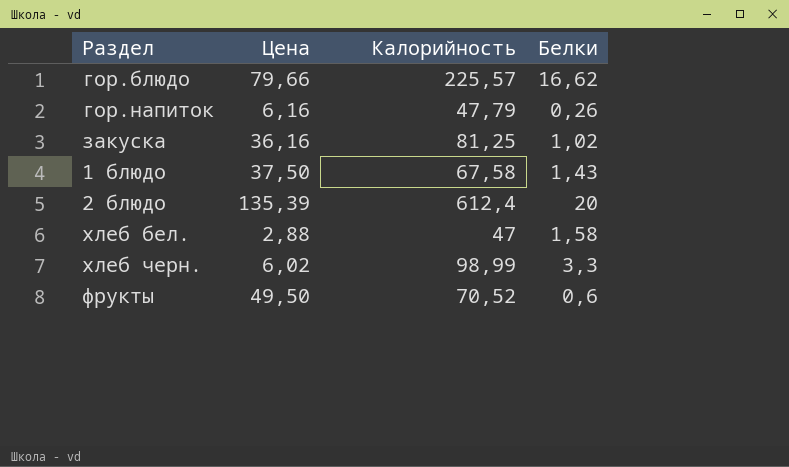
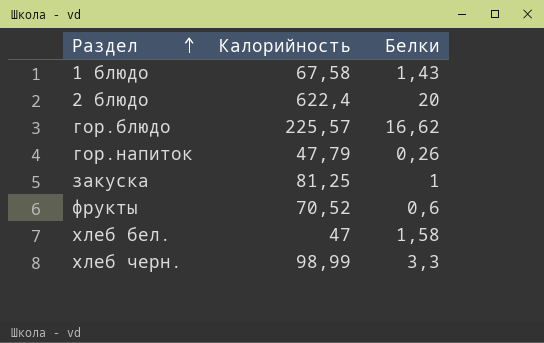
row order: none -> Раздел ascending
column Цена | position: 2 -> none
2 блюдо | Калорийность: 612,4 -> 622,4
закуска | Белки: 1,02 -> 1

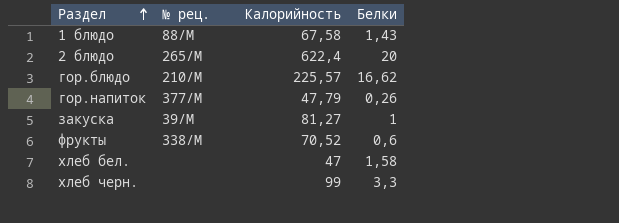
column № рец. | position: none -> 2
закуска | Калорийность: 81,25 -> 81,27
хлеб черн. | Калорийность: 98,99 -> 99

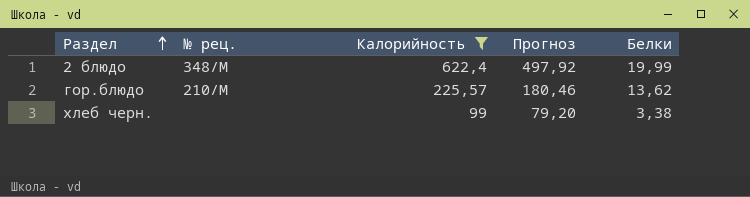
filter: none -> Калорийность >= 99
column Прогноз | formula: none -> [Калорийность] * 0,8
2 блюдо | № рец.: 265/М -> 348/М
2 блюдо | Белки: 20 -> 19,99
гор.блюдо | Белки: 16,62 -> 13,62
хлеб черн. | Белки: 3,3 -> 3,38

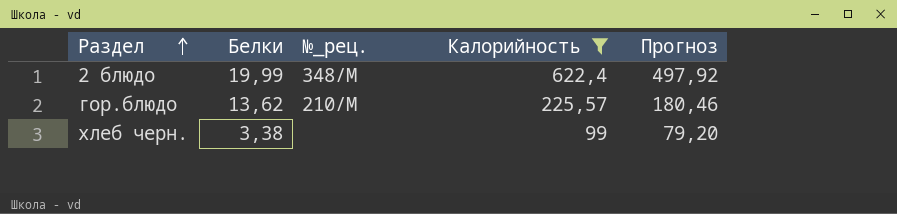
column Белки | position: 5 -> 2
column name: № рец. -> №_рец.

